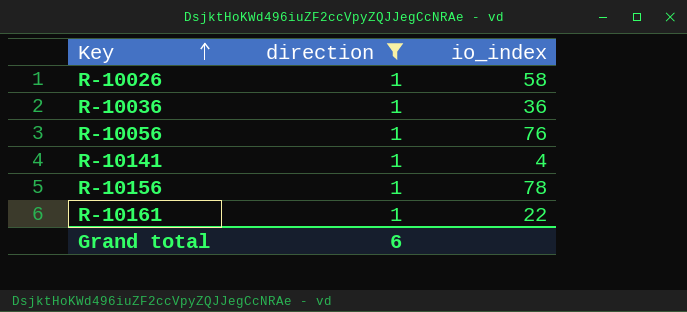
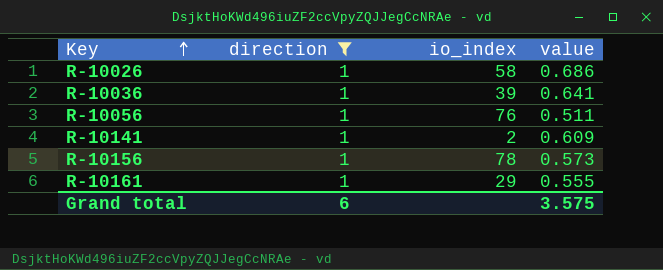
column value | position: none -> 4
R-10036 | io_index: 36 -> 39
R-10141 | io_index: 4 -> 2
R-10161 | io_index: 22 -> 29

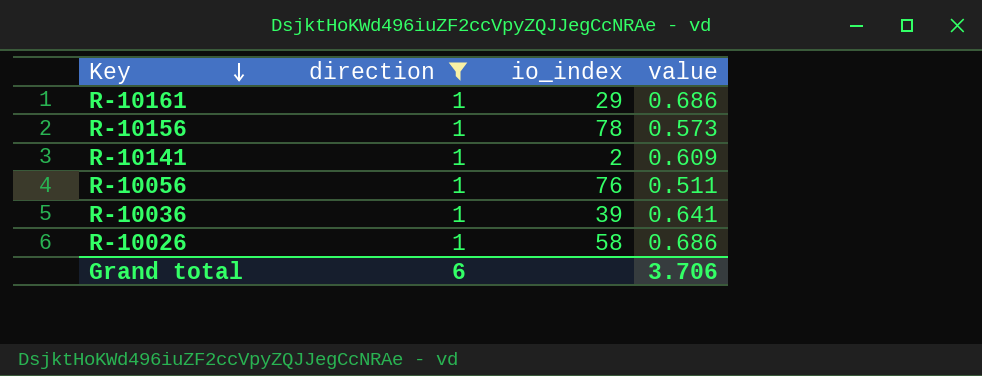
row order: Key ascending -> Key descending
R-10161 | value: 0.555 -> 0.686
Grand total | value: 3.575 -> 3.706

